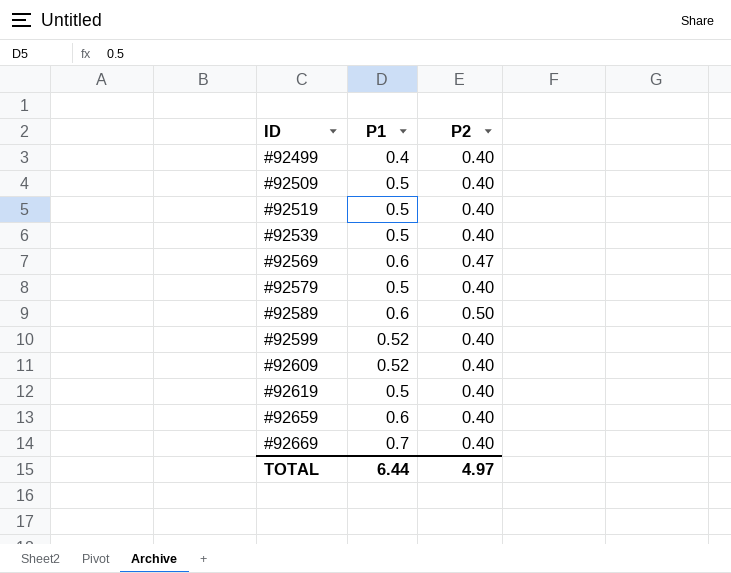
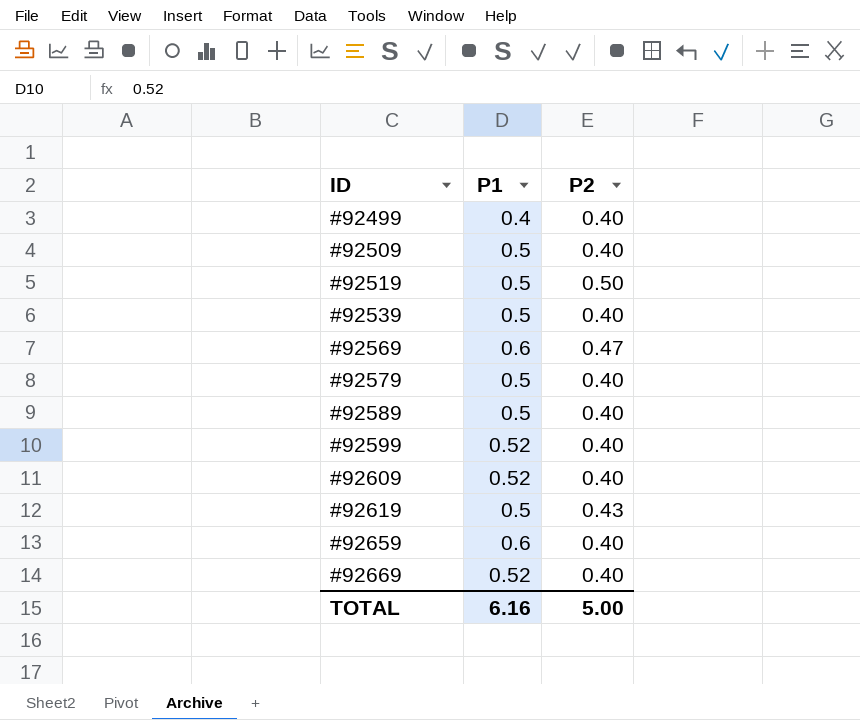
#92519 | P2: 0.40 -> 0.50
#92589 | P1: 0.6 -> 0.5
#92589 | P2: 0.50 -> 0.40
#92619 | P2: 0.40 -> 0.43
#92669 | P1: 0.7 -> 0.52
TOTAL | P1: 6.44 -> 6.16
TOTAL | P2: 4.97 -> 5.00

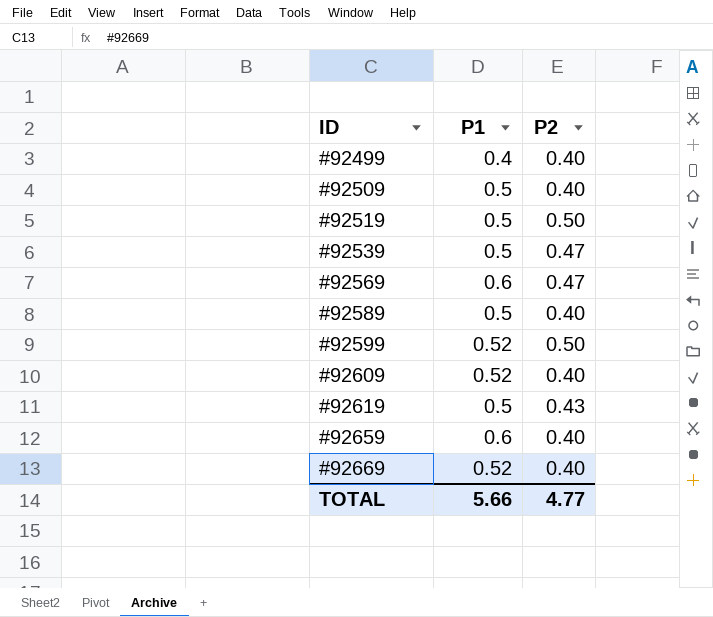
row #92579: 0.5 | 0.40 -> none
#92539 | P2: 0.40 -> 0.47
#92599 | P2: 0.40 -> 0.50
TOTAL | P1: 6.16 -> 5.66
TOTAL | P2: 5.00 -> 4.77

